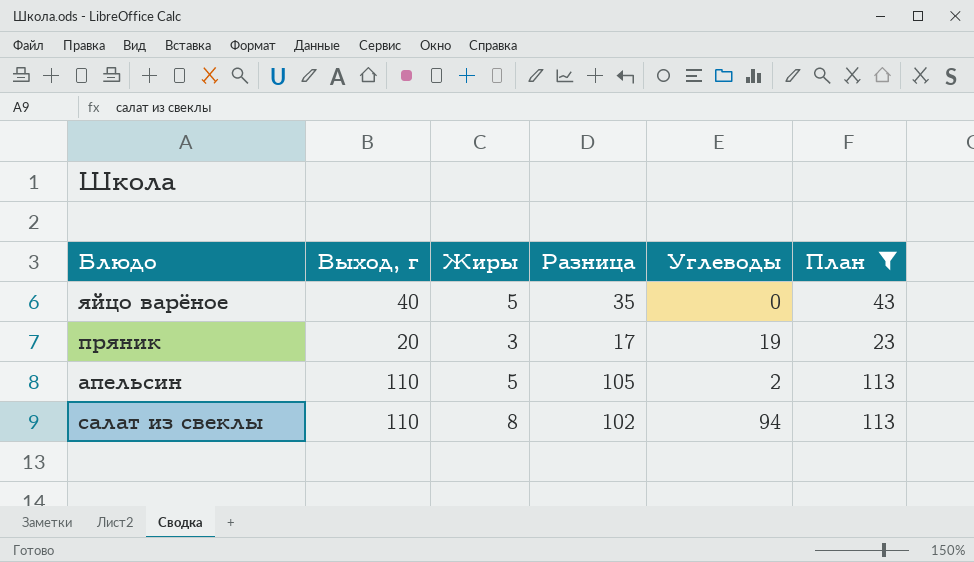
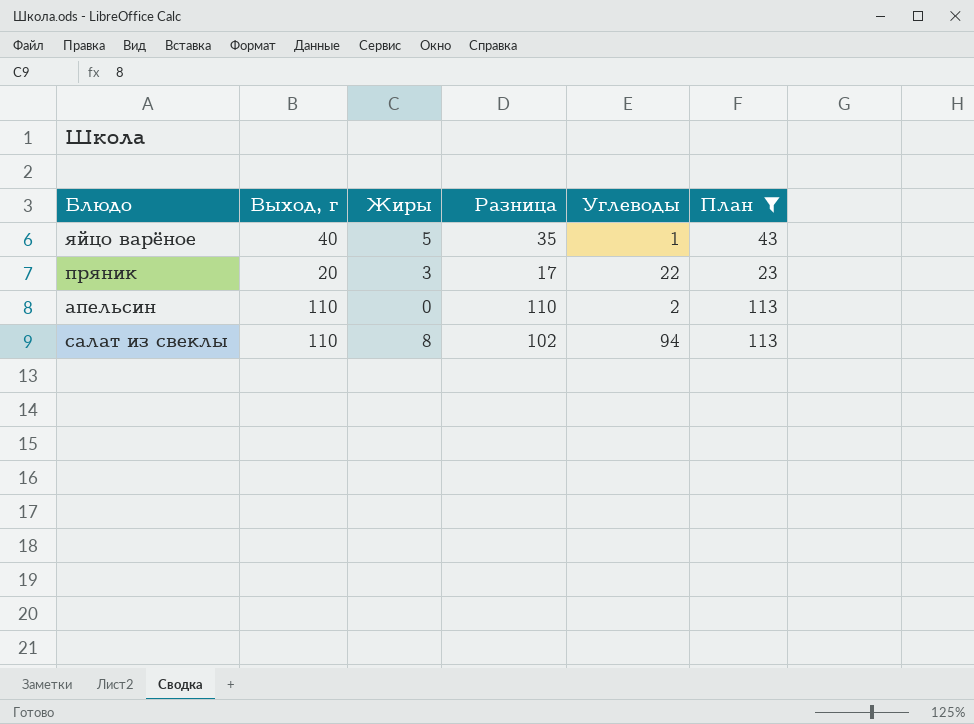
яйцо варёное | Углеводы: 0 -> 1
пряник | Углеводы: 19 -> 22
апельсин | Жиры: 5 -> 0
апельсин | Разница: 105 -> 110

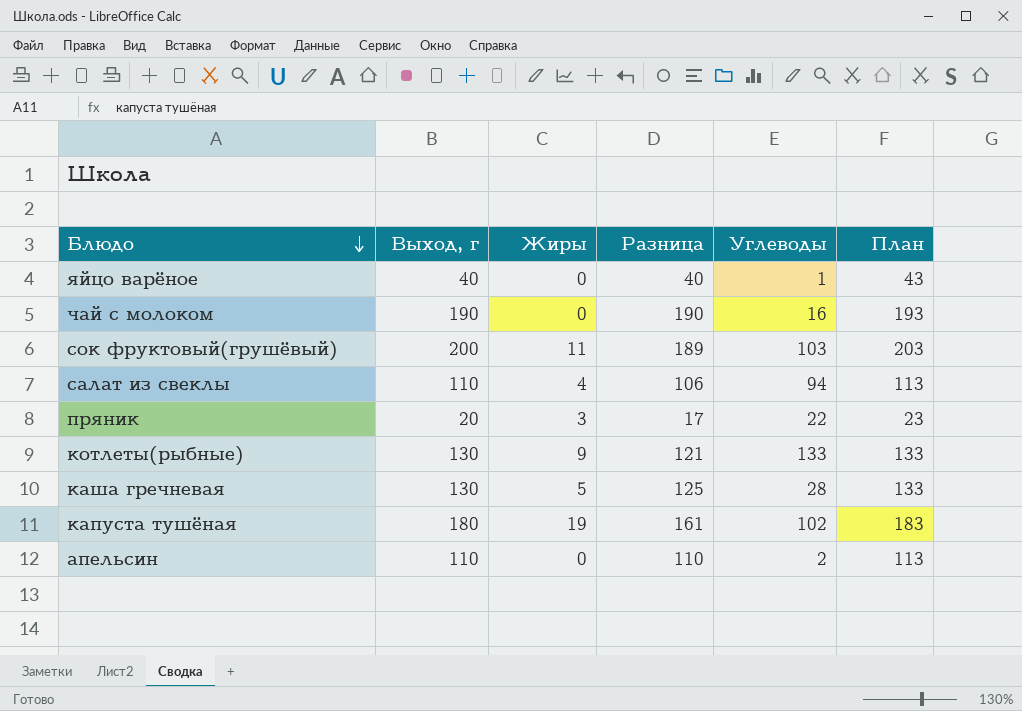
filter: План <= 113 -> none
row order: none -> Блюдо descending
яйцо варёное | Жиры: 5 -> 0
яйцо варёное | Разница: 35 -> 40
салат из свеклы | Жиры: 8 -> 4
салат из свеклы | Разница: 102 -> 106

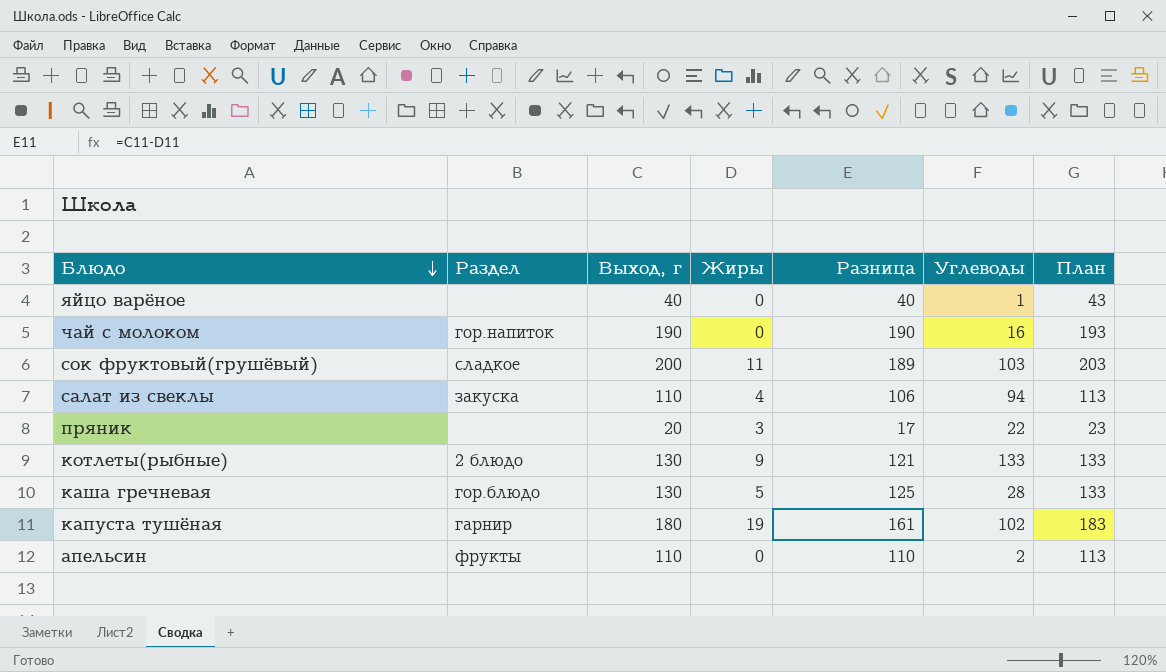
column Раздел | position: none -> 2

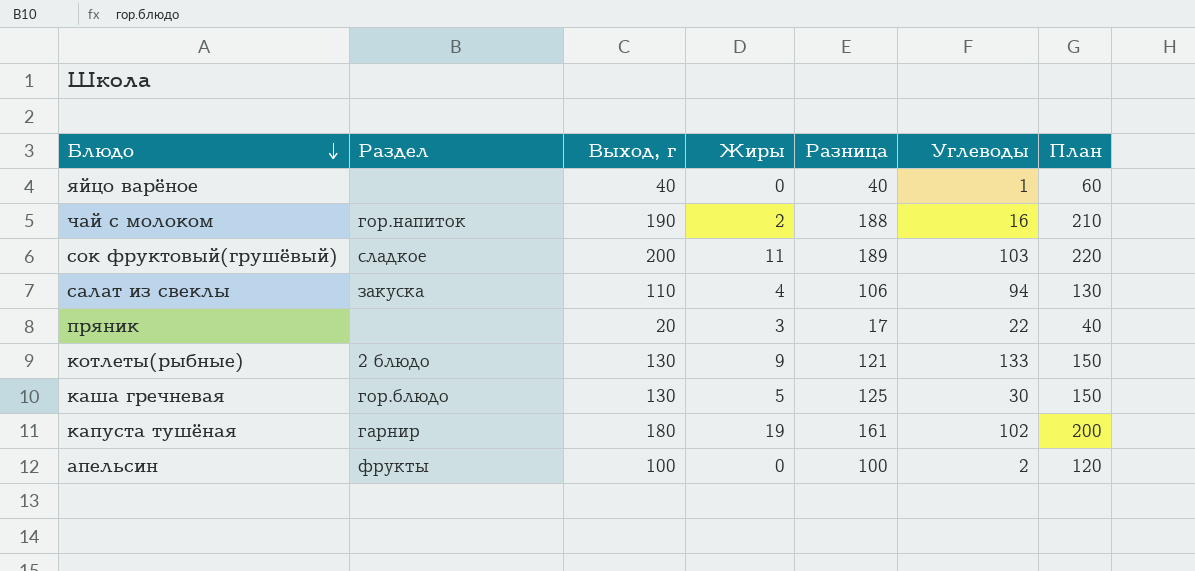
column План | formula: [Выход, г] + 3 -> [Выход, г] + 20
чай с молоком | Жиры: 0 -> 2
чай с молоком | Разница: 190 -> 188
каша гречневая | Углеводы: 28 -> 30
апельсин | Выход, г: 110 -> 100
апельсин | Разница: 110 -> 100

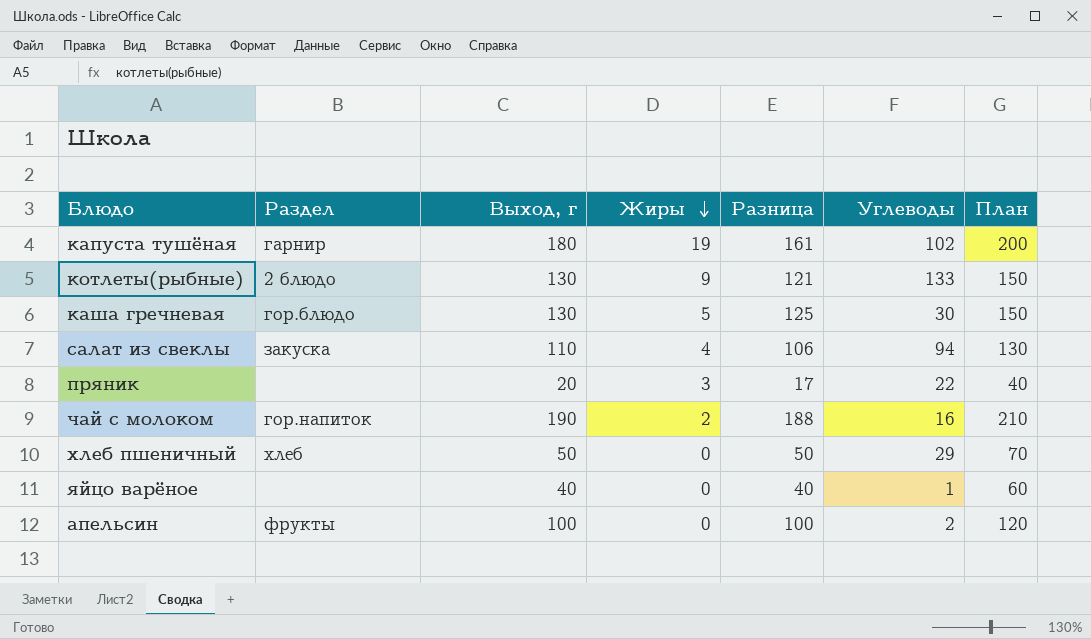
row order: Блюдо descending -> Жиры descending
row сок фруктовый(грушёвый): сладкое | 200 | 11 | 189 | 103 | 220 -> none
row хлеб пшеничный: none -> хлеб | 50 | 0 | 50 | 29 | 70

